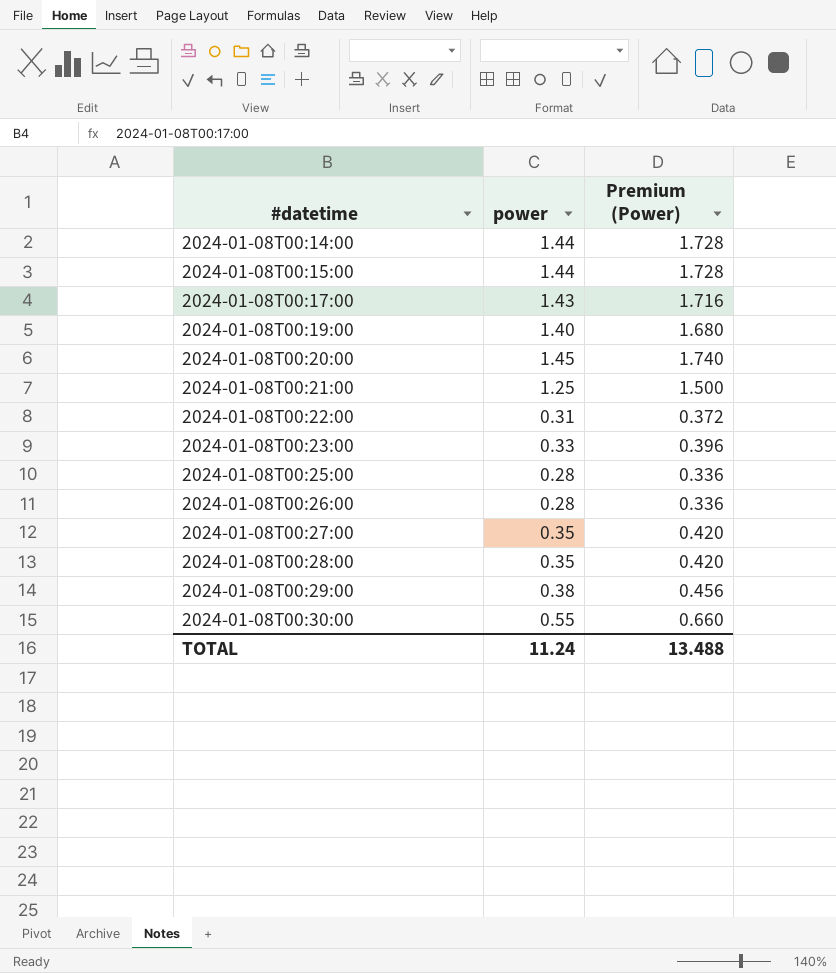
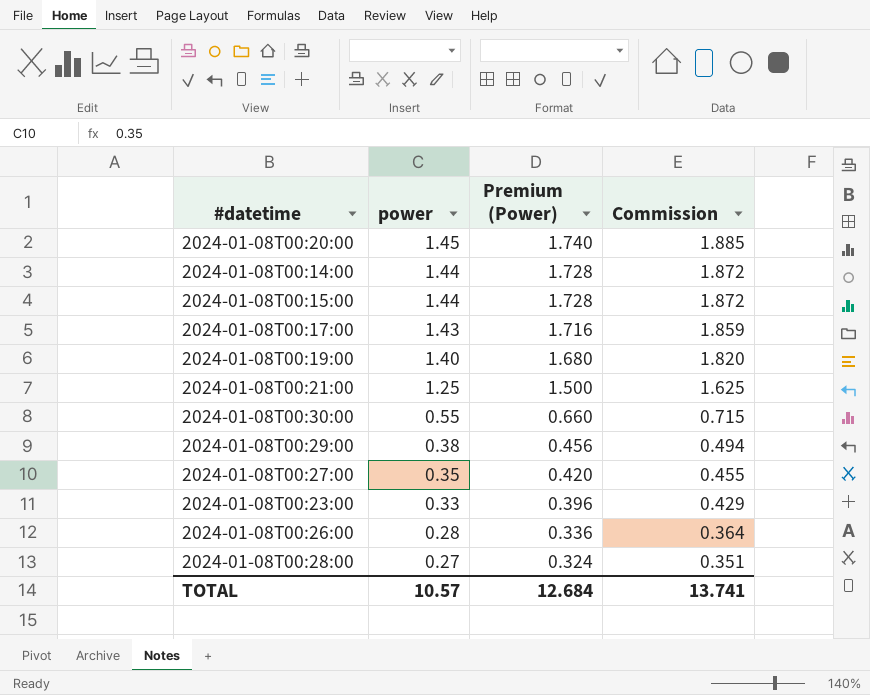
row order: #datetime ascending -> power descending
column Commission | formula: none -> [power] * 1.3
row 2024-01-08T00:22:00: 0.31 | 0.372 -> none
row 2024-01-08T00:25:00: 0.28 | 0.336 -> none
2024-01-08T00:28:00 | power: 0.35 -> 0.27
2024-01-08T00:28:00 | Premium (Power): 0.420 -> 0.324
TOTAL | power: 11.24 -> 10.57
TOTAL | Premium (Power): 13.488 -> 12.684

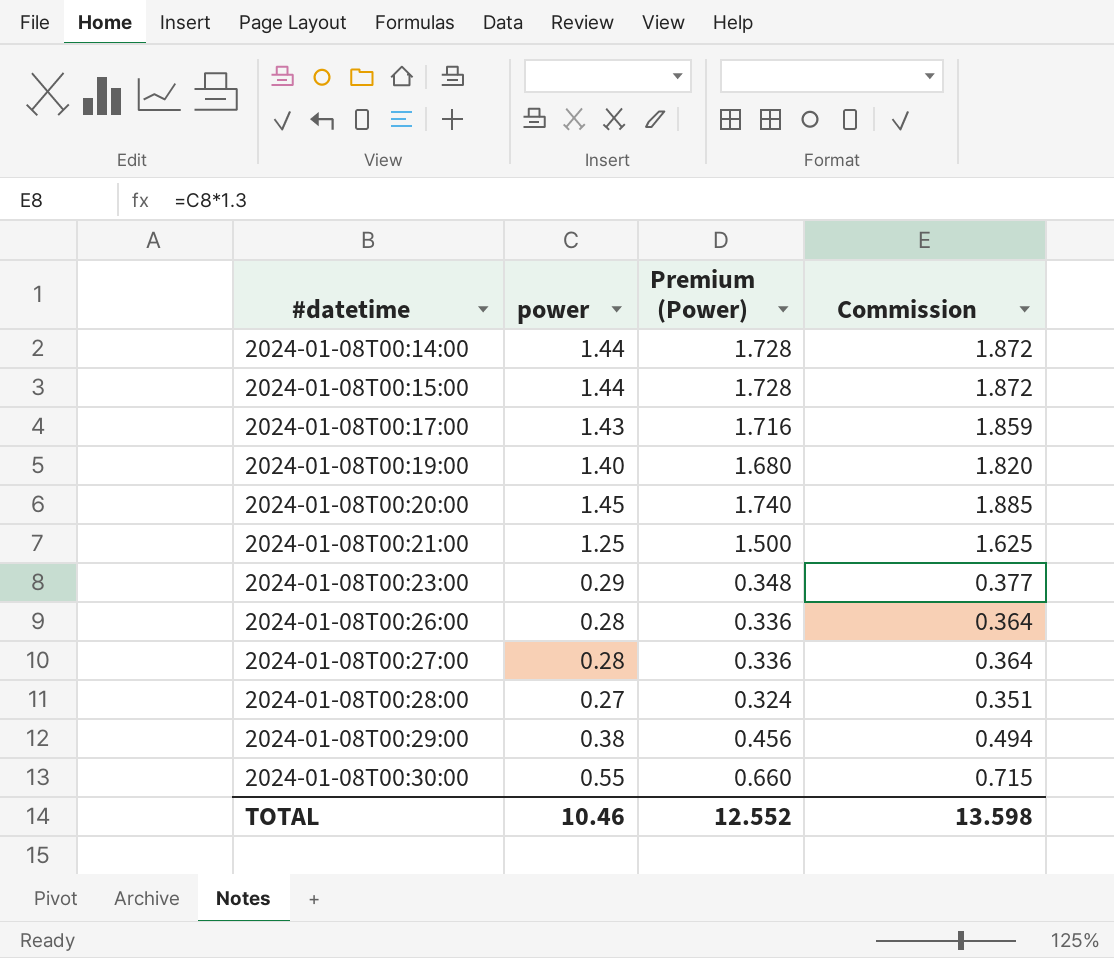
row order: power descending -> #datetime ascending
2024-01-08T00:23:00 | power: 0.33 -> 0.29
2024-01-08T00:23:00 | Premium (Power): 0.396 -> 0.348
2024-01-08T00:23:00 | Commission: 0.429 -> 0.377
2024-01-08T00:27:00 | power: 0.35 -> 0.28
2024-01-08T00:27:00 | Premium (Power): 0.420 -> 0.336
2024-01-08T00:27:00 | Commission: 0.455 -> 0.364
TOTAL | power: 10.57 -> 10.46
TOTAL | Premium (Power): 12.684 -> 12.552
TOTAL | Commission: 13.741 -> 13.598

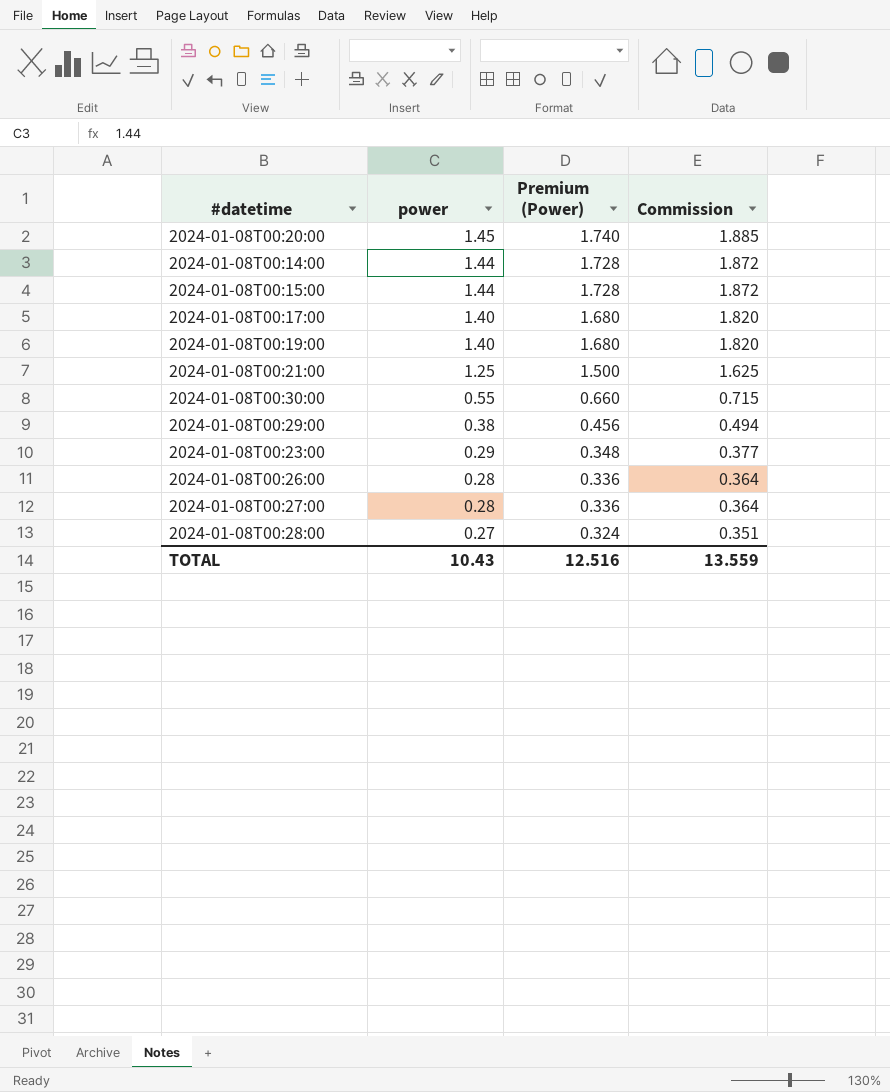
row order: #datetime ascending -> power descending
2024-01-08T00:17:00 | power: 1.43 -> 1.40
2024-01-08T00:17:00 | Premium (Power): 1.716 -> 1.680
2024-01-08T00:17:00 | Commission: 1.859 -> 1.820
TOTAL | power: 10.46 -> 10.43
TOTAL | Premium (Power): 12.552 -> 12.516
TOTAL | Commission: 13.598 -> 13.559

